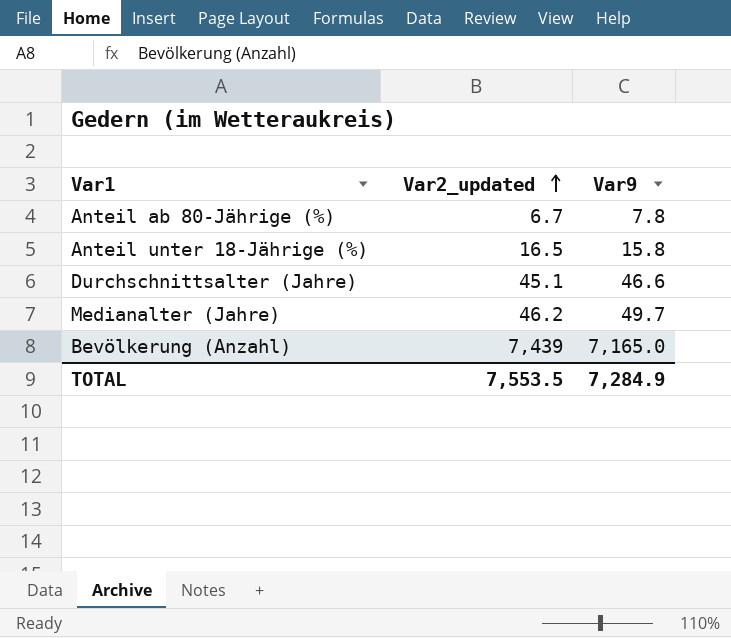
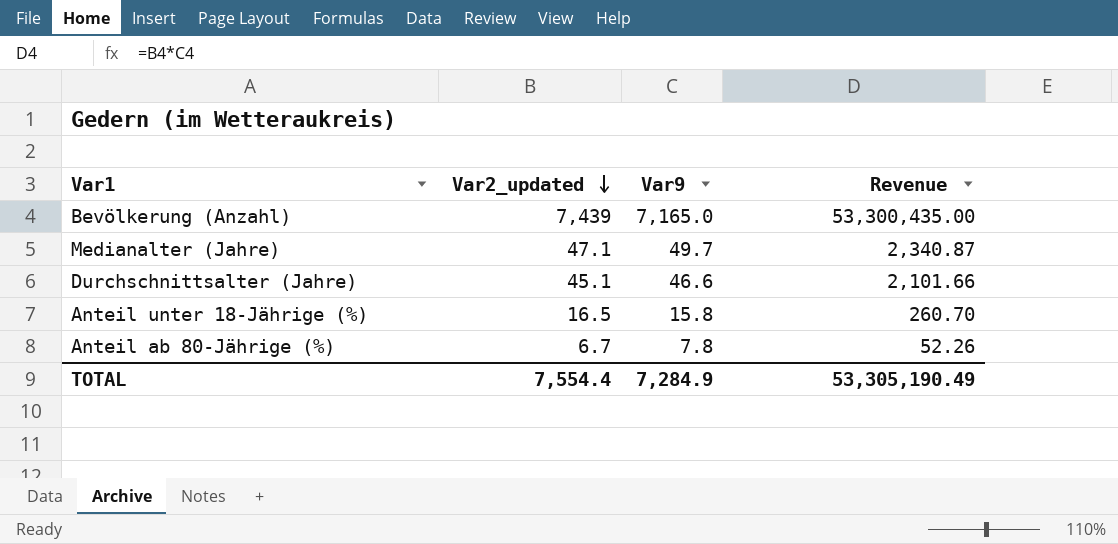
row order: Var2_updated ascending -> Var2_updated descending
column Revenue | formula: none -> [Var2_updated] * [Var9]
Medianalter (Jahre) | Var2_updated: 46.2 -> 47.1
TOTAL | Var2_updated: 7,553.5 -> 7,554.4

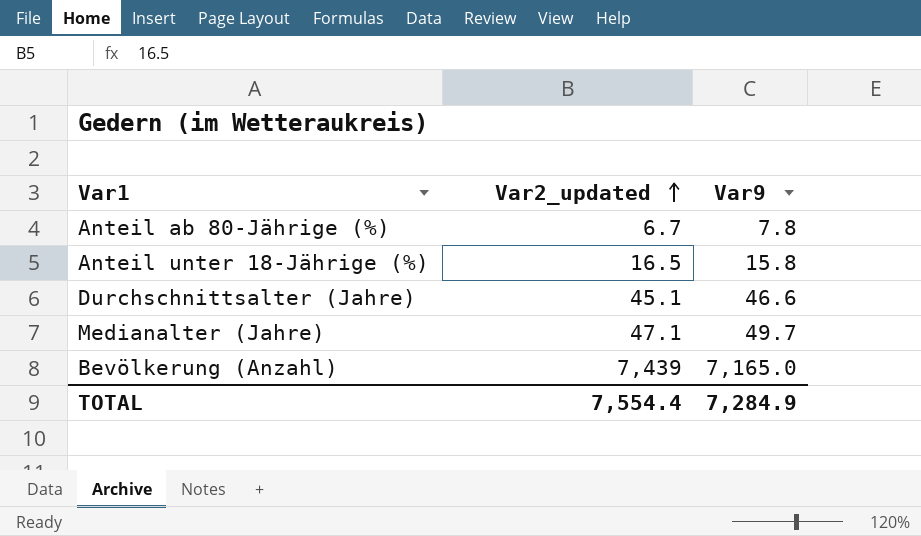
row order: Var2_updated descending -> Var2_updated ascending
column Revenue | formula: [Var2_updated] * [Var9] -> none

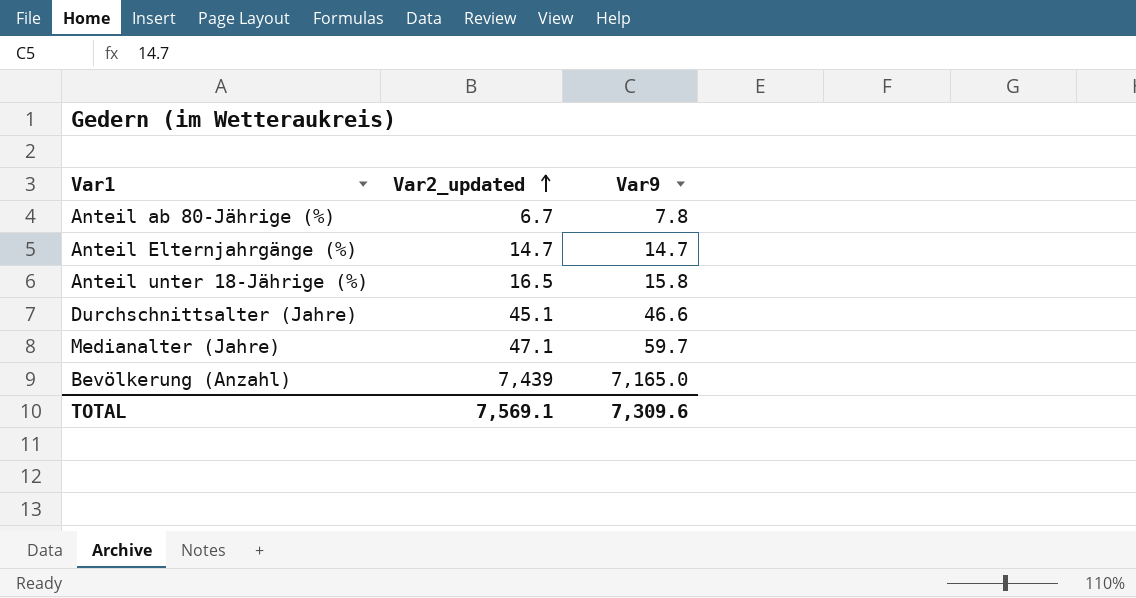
row Anteil Elternjahrgänge (%): none -> 14.7 | 14.7
Medianalter (Jahre) | Var9: 49.7 -> 59.7
TOTAL | Var2_updated: 7,554.4 -> 7,569.1
TOTAL | Var9: 7,284.9 -> 7,309.6

